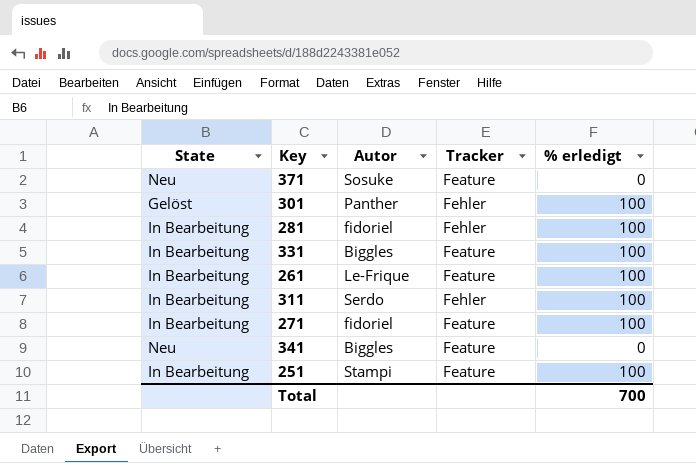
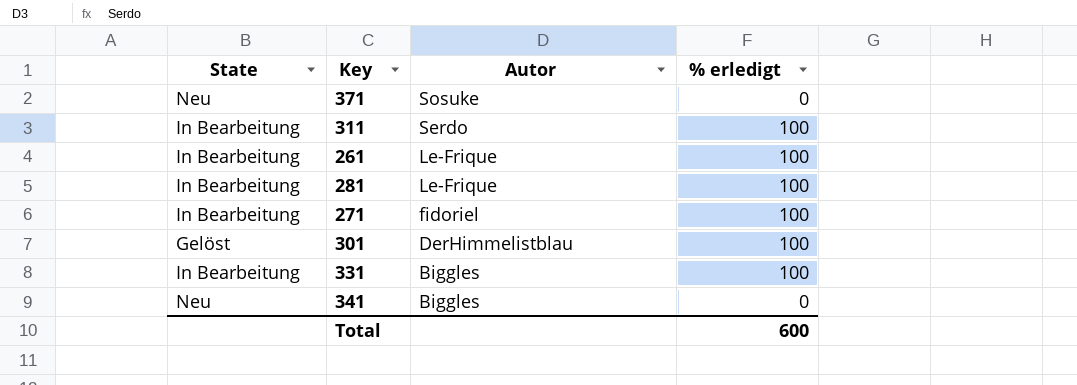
row order: none -> Autor descending
column Tracker | position: 4 -> none
row 251: In Bearbeitung | Stampi | Feature | 100 -> none
281 | Autor: fidoriel -> Le-Frique
301 | Autor: Panther -> DerHimmelistblau
Total | % erledigt: 700 -> 600

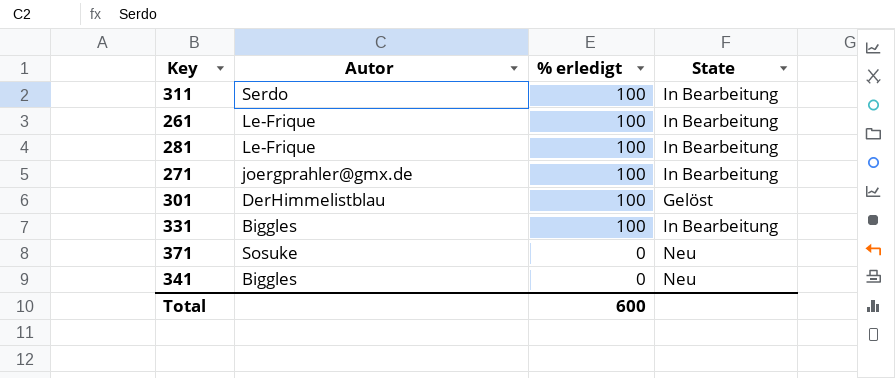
row order: Autor descending -> % erledigt descending
column State | position: 1 -> 4
271 | Autor: fidoriel -> joergprahler@gmx.de

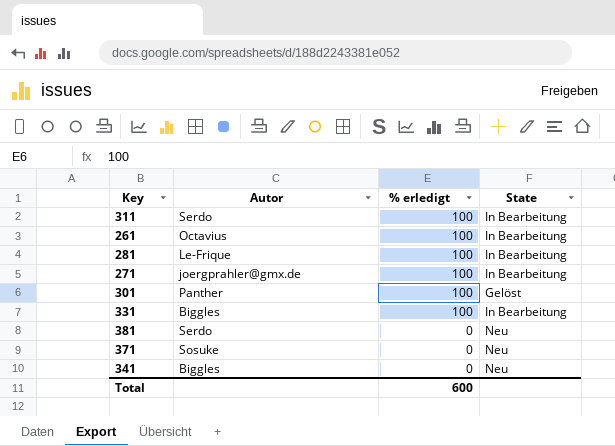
261 | Autor: Le-Frique -> Octavius
301 | Autor: DerHimmelistblau -> Panther
row 381: none -> Serdo | 0 | Neu

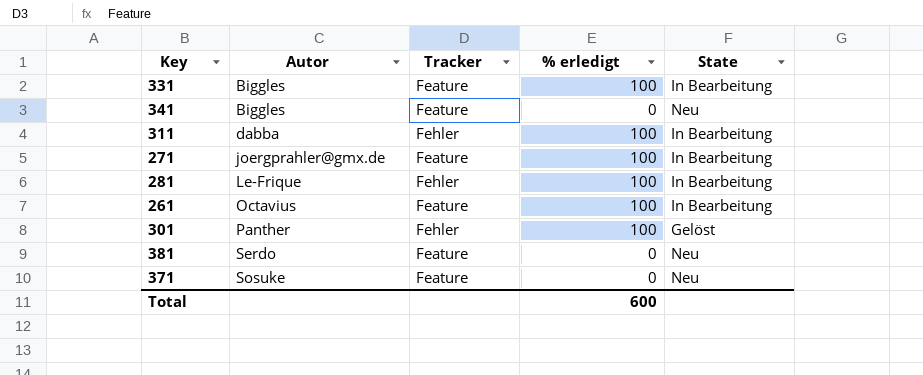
row order: % erledigt descending -> Autor ascending
column Tracker | position: none -> 3
311 | Autor: Serdo -> dabba

